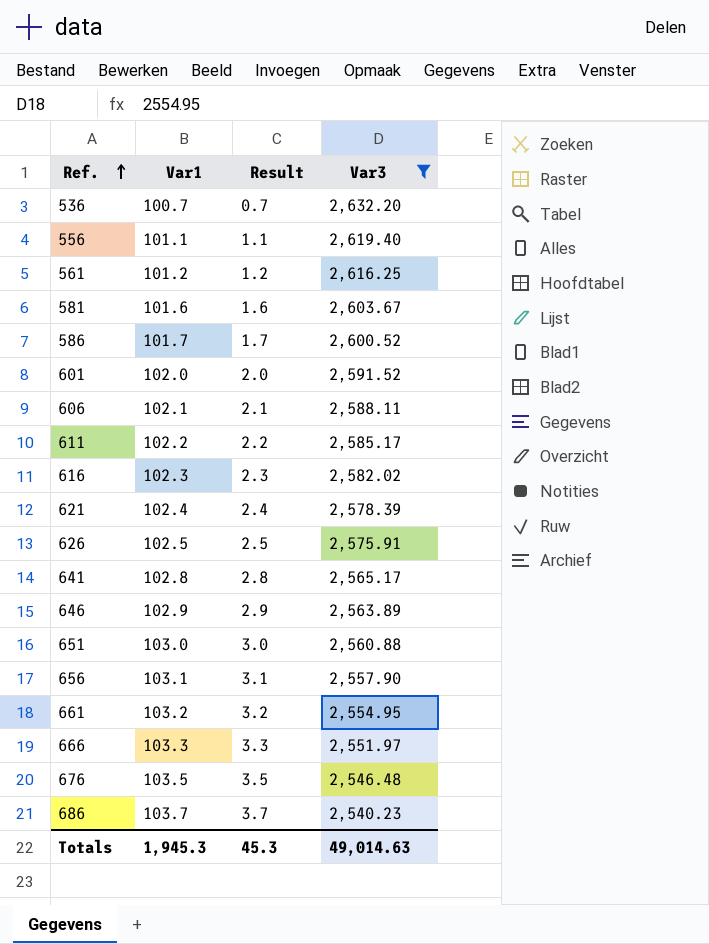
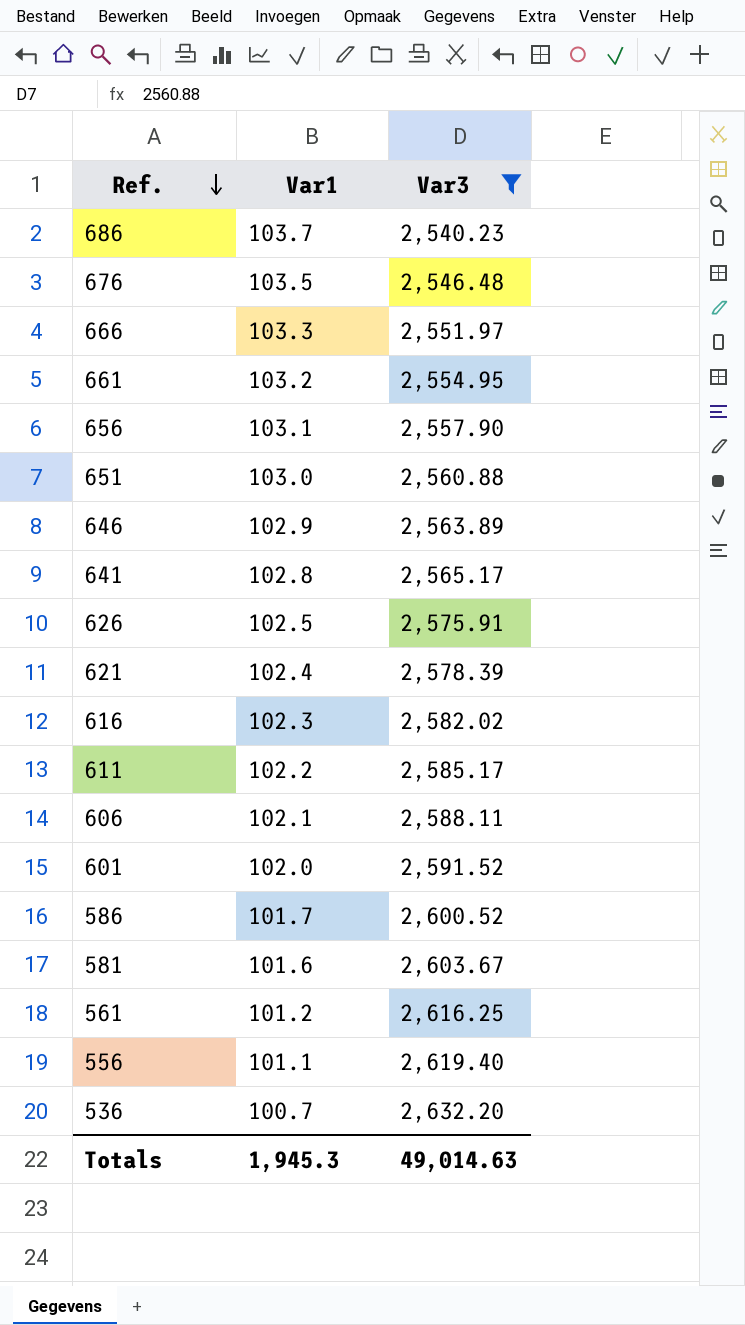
row order: Ref. ascending -> Ref. descending
column Result | formula: [Var1] - 100 -> none

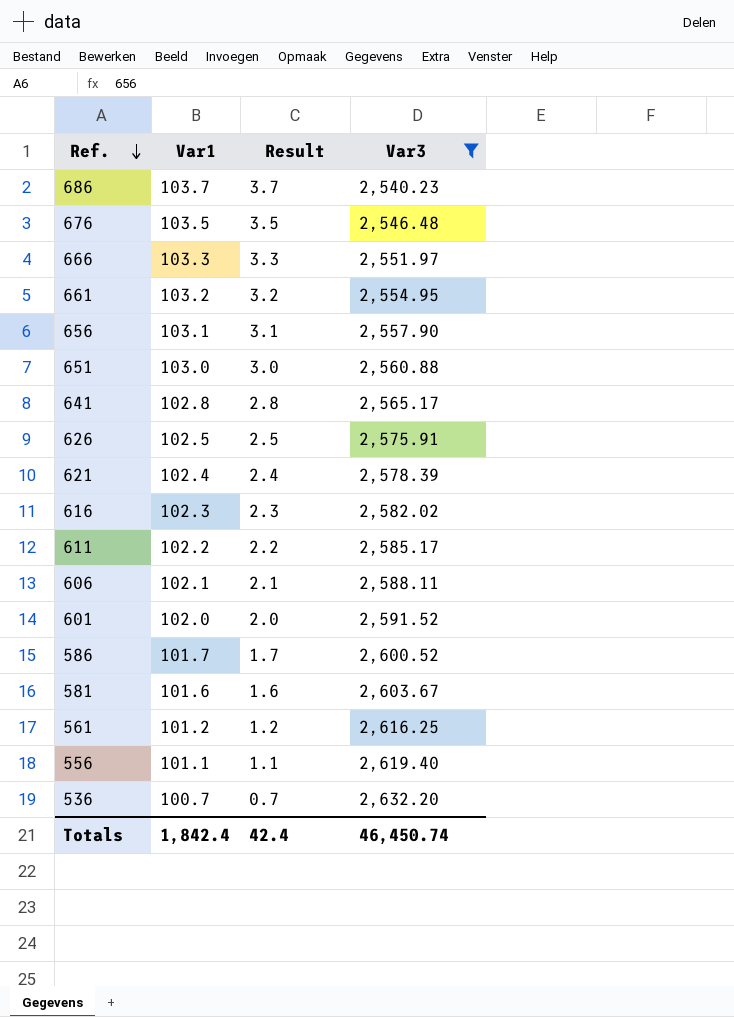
column Result | formula: none -> [Var1] - 100
row 646: 102.9 | 2,563.89 -> none
Totals | Var1: 1,945.3 -> 1,842.4
Totals | Var3: 49,014.63 -> 46,450.74

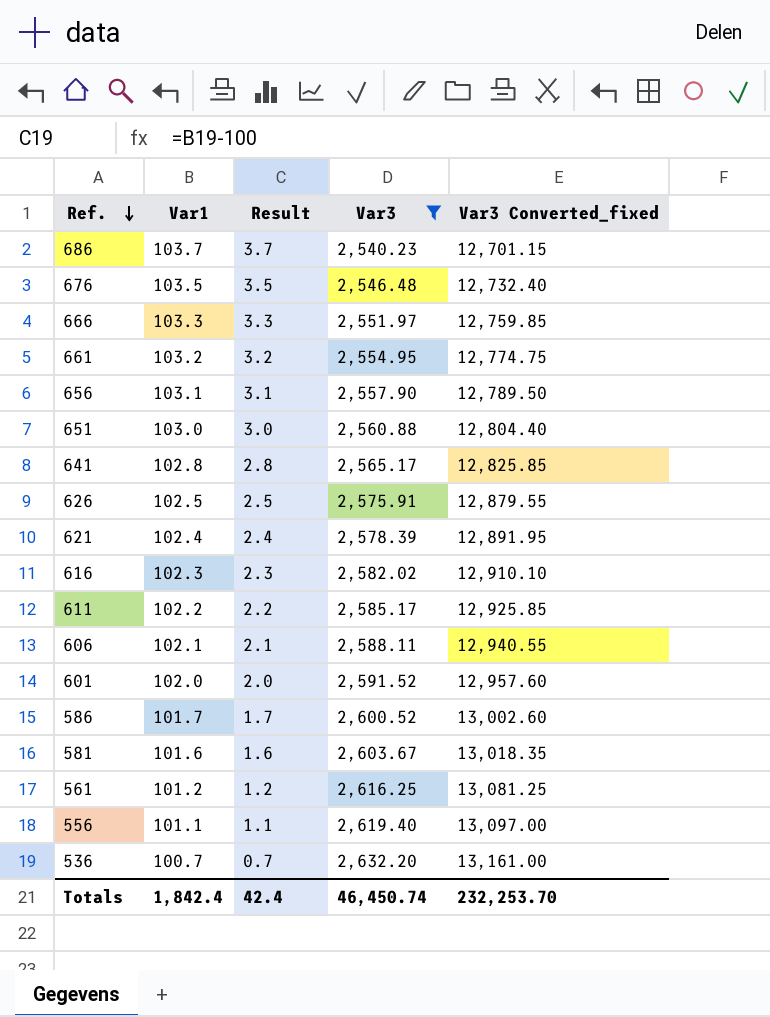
column Var3 Converted_fixed | formula: none -> [Var3] * 5

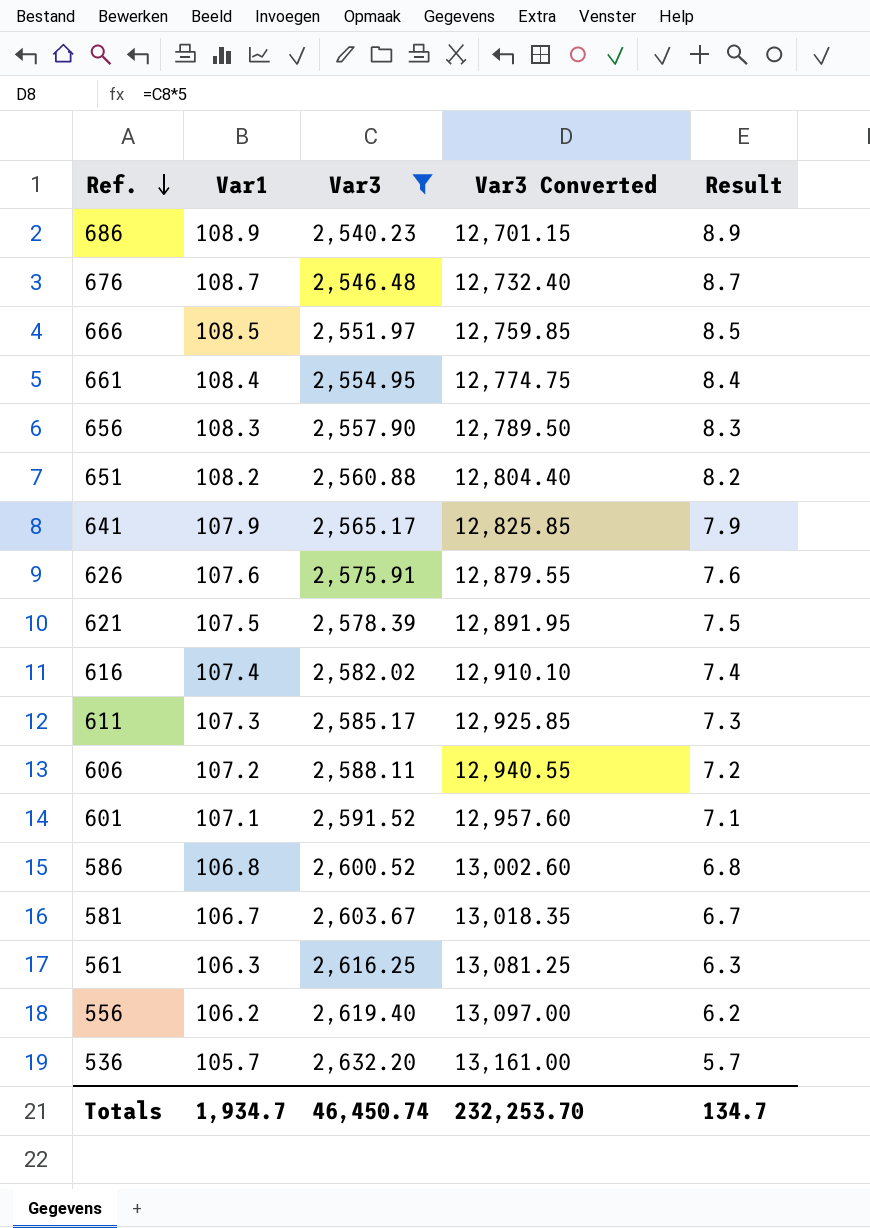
column name: Var3 Converted_fixed -> Var3 Converted
column Result | position: 3 -> 5
686 | Var1: 103.7 -> 108.9
686 | Result: 3.7 -> 8.9
676 | Var1: 103.5 -> 108.7
676 | Result: 3.5 -> 8.7
666 | Var1: 103.3 -> 108.5
666 | Result: 3.3 -> 8.5
661 | Var1: 103.2 -> 108.4
661 | Result: 3.2 -> 8.4
656 | Var1: 103.1 -> 108.3
656 | Result: 3.1 -> 8.3
651 | Var1: 103.0 -> 108.2
651 | Result: 3.0 -> 8.2
641 | Var1: 102.8 -> 107.9
641 | Result: 2.8 -> 7.9
626 | Var1: 102.5 -> 107.6
626 | Result: 2.5 -> 7.6
621 | Var1: 102.4 -> 107.5
621 | Result: 2.4 -> 7.5
616 | Var1: 102.3 -> 107.4
616 | Result: 2.3 -> 7.4
611 | Var1: 102.2 -> 107.3
611 | Result: 2.2 -> 7.3
606 | Var1: 102.1 -> 107.2
606 | Result: 2.1 -> 7.2
601 | Var1: 102.0 -> 107.1
601 | Result: 2.0 -> 7.1
586 | Var1: 101.7 -> 106.8
586 | Result: 1.7 -> 6.8
581 | Var1: 101.6 -> 106.7
581 | Result: 1.6 -> 6.7
561 | Var1: 101.2 -> 106.3
561 | Result: 1.2 -> 6.3
556 | Var1: 101.1 -> 106.2
556 | Result: 1.1 -> 6.2
536 | Var1: 100.7 -> 105.7
536 | Result: 0.7 -> 5.7
Totals | Var1: 1,842.4 -> 1,934.7
Totals | Result: 42.4 -> 134.7

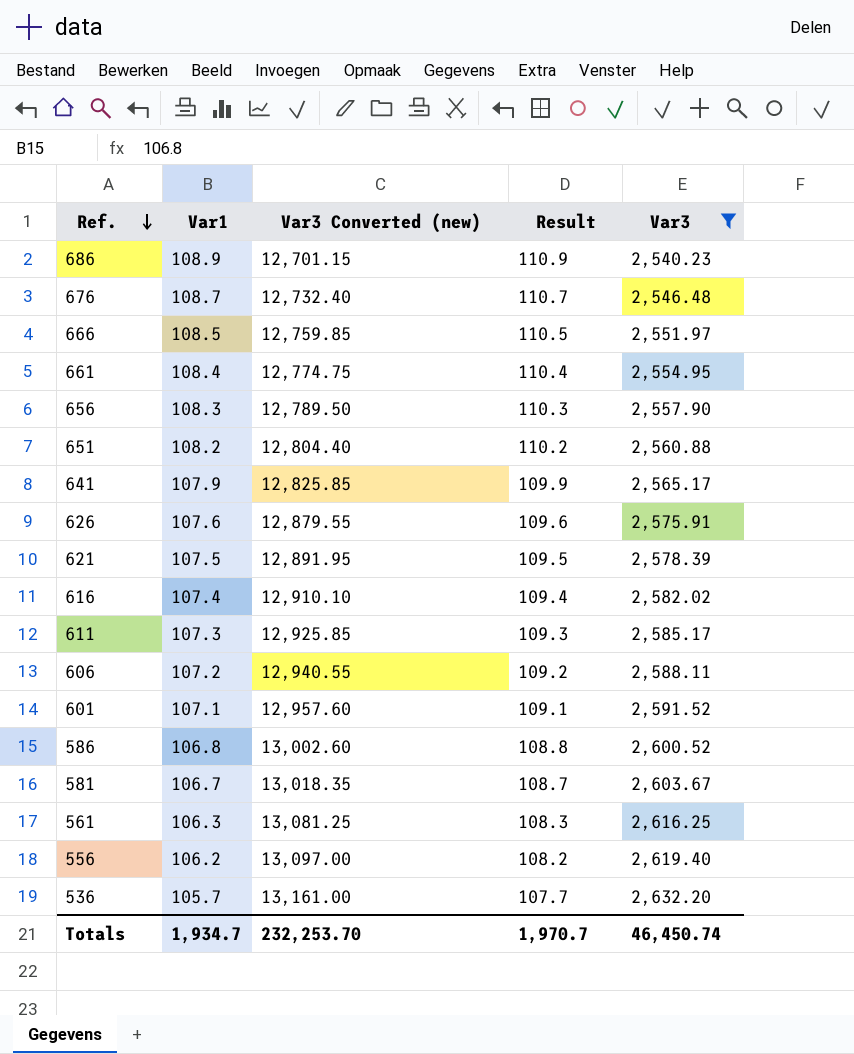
column name: Var3 Converted -> Var3 Converted (new)
column Result | formula: [Var1] - 100 -> [Var1] + 2
column Var3 | position: 3 -> 5
Totals | Result: 134.7 -> 1,970.7

